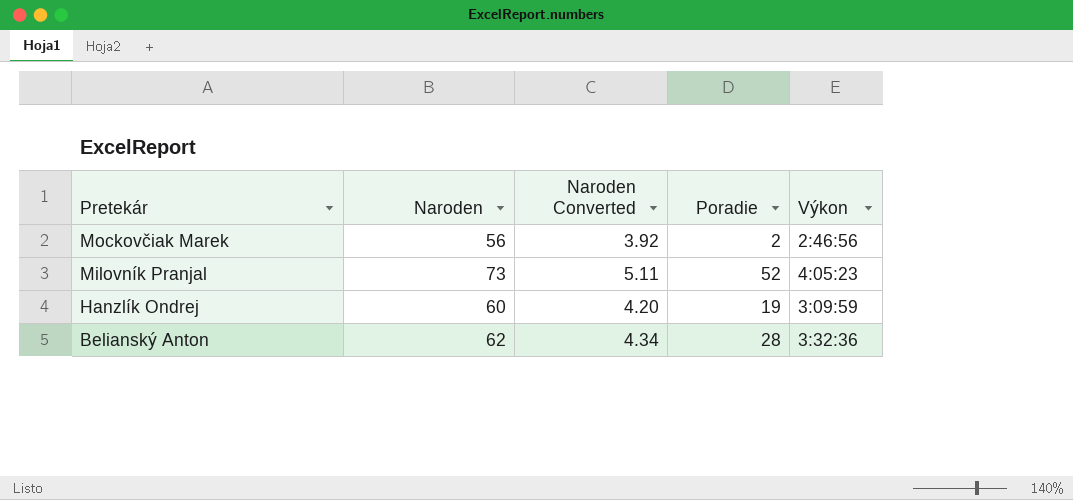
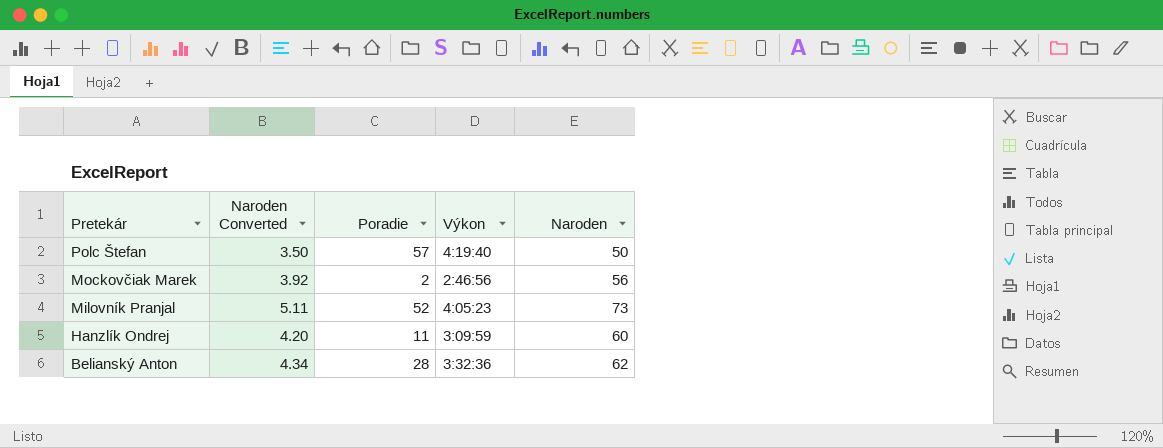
column Naroden | position: 2 -> 5
row Polc Štefan: none -> 3.50 | 57 | 4:19:40 | 50
Hanzlík Ondrej | Poradie: 19 -> 11

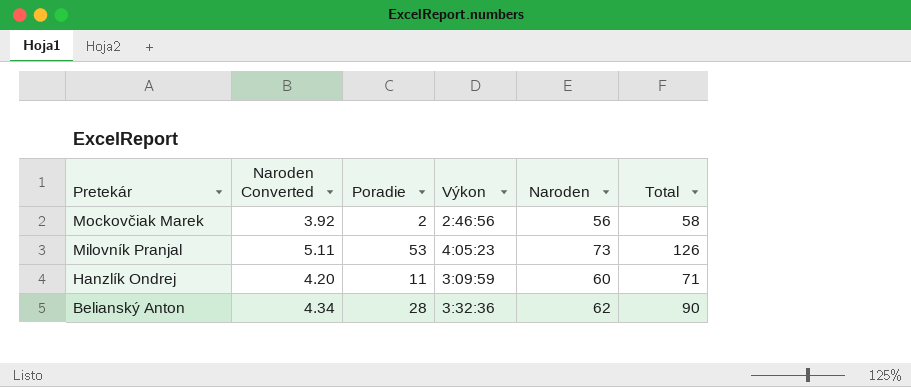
column Total | formula: none -> [Poradie] + [Naroden]
row Polc Štefan: 3.50 | 57 | 4:19:40 | 50 -> none
Milovník Pranjal | Poradie: 52 -> 53

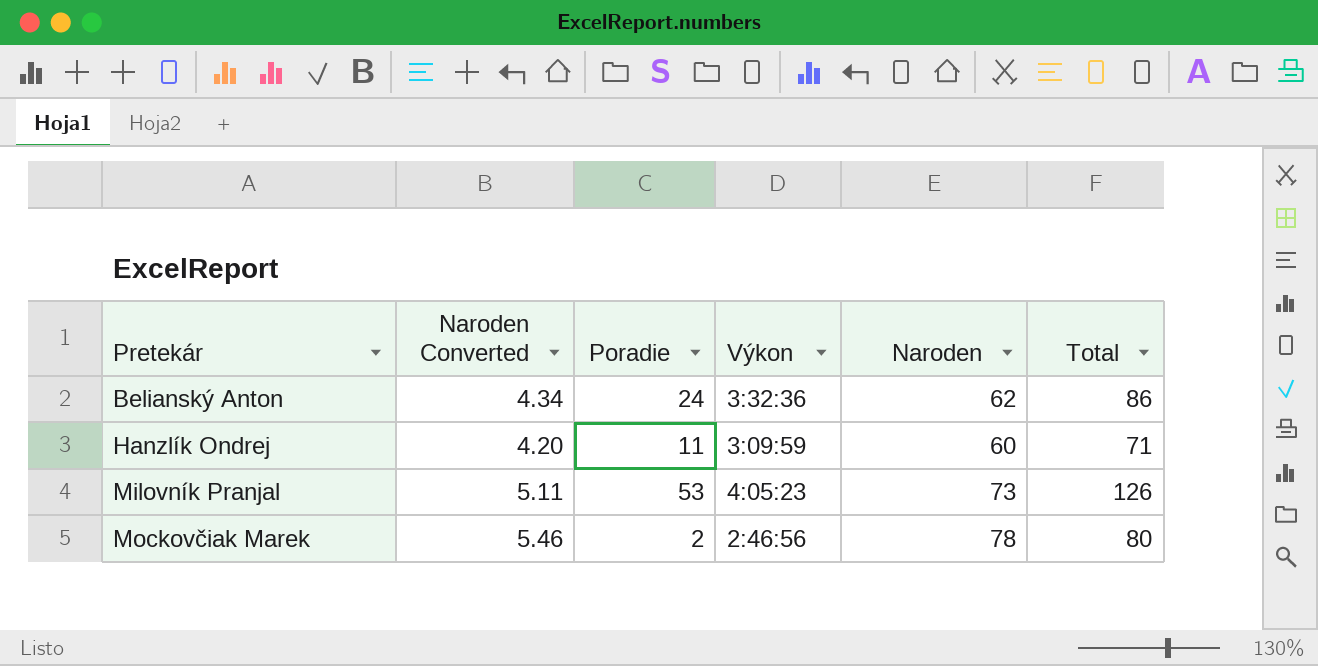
row order: Pretekár descending -> Pretekár ascending
Belianský Anton | Poradie: 28 -> 24
Belianský Anton | Total: 90 -> 86
Mockovčiak Marek | Naroden Converted: 3.92 -> 5.46
Mockovčiak Marek | Naroden: 56 -> 78
Mockovčiak Marek | Total: 58 -> 80

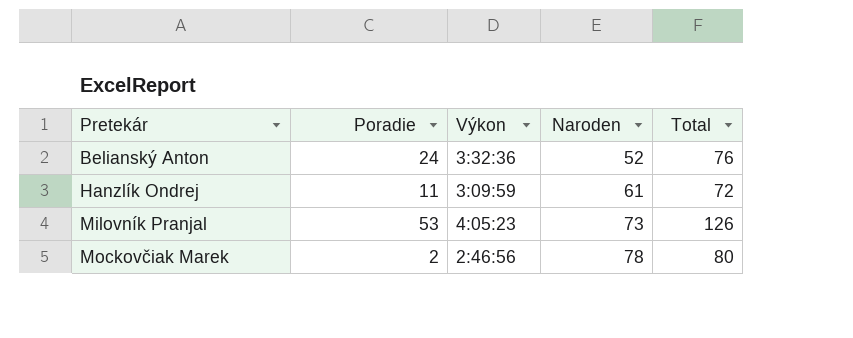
column Naroden Converted | formula: [Naroden] * 0.07 -> none
Belianský Anton | Naroden: 62 -> 52
Belianský Anton | Total: 86 -> 76
Hanzlík Ondrej | Naroden: 60 -> 61
Hanzlík Ondrej | Total: 71 -> 72

